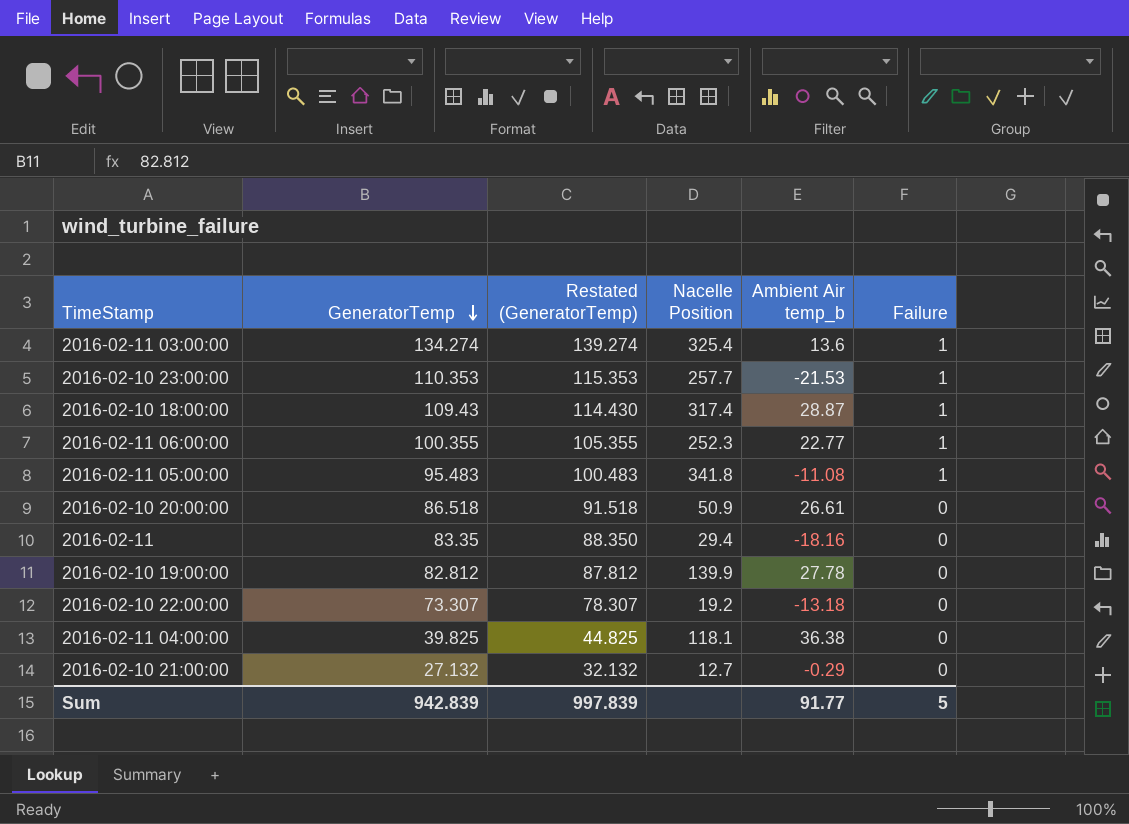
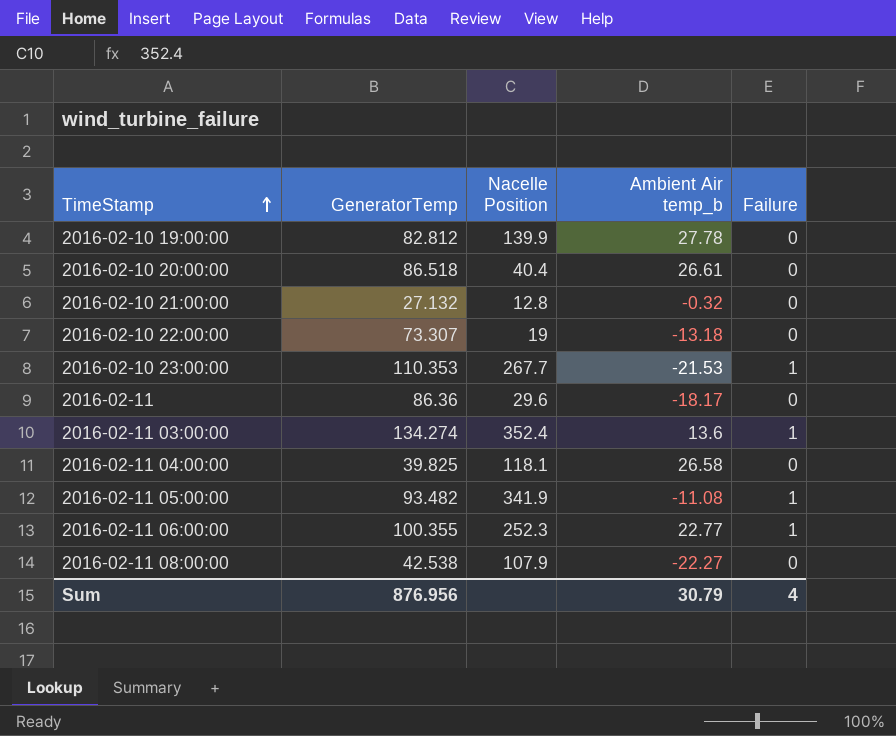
row order: GeneratorTemp descending -> TimeStamp ascending
column Restated (GeneratorTemp) | formula: [GeneratorTemp] + 5 -> none
row 2016-02-10 18:00:00: 109.43 | 114.430 | 317.4 | 28.87 | 1 -> none
2016-02-10 20:00:00 | Nacelle Position: 50.9 -> 40.4
2016-02-10 21:00:00 | Nacelle Position: 12.7 -> 12.8
2016-02-10 21:00:00 | Ambient Air temp_b: -0.29 -> -0.32
2016-02-10 22:00:00 | Nacelle Position: 19.2 -> 19
2016-02-10 23:00:00 | Nacelle Position: 257.7 -> 267.7
2016-02-11 | GeneratorTemp: 83.35 -> 86.36
2016-02-11 | Nacelle Position: 29.4 -> 29.6
2016-02-11 | Ambient Air temp_b: -18.16 -> -18.17
2016-02-11 03:00:00 | Nacelle Position: 325.4 -> 352.4
2016-02-11 04:00:00 | Ambient Air temp_b: 36.38 -> 26.58
2016-02-11 05:00:00 | GeneratorTemp: 95.483 -> 93.482
2016-02-11 05:00:00 | Nacelle Position: 341.8 -> 341.9
row 2016-02-11 08:00:00: none -> 42.538 | 107.9 | -22.27 | 0
Sum | GeneratorTemp: 942.839 -> 876.956
Sum | Ambient Air temp_b: 91.77 -> 30.79
Sum | Failure: 5 -> 4

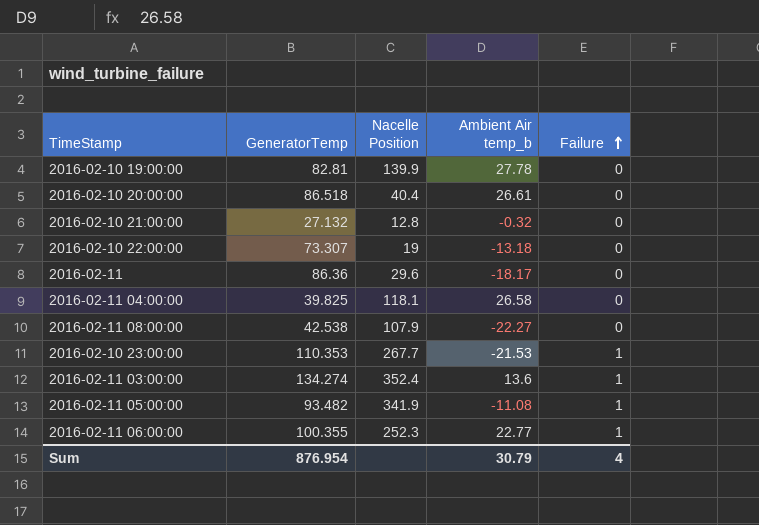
row order: TimeStamp ascending -> Failure ascending
2016-02-10 19:00:00 | GeneratorTemp: 82.812 -> 82.81
Sum | GeneratorTemp: 876.956 -> 876.954

